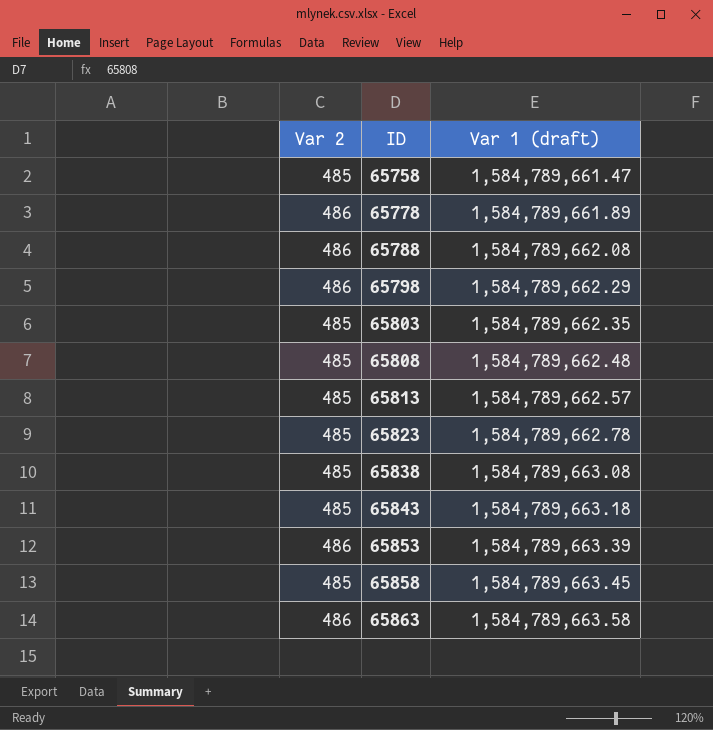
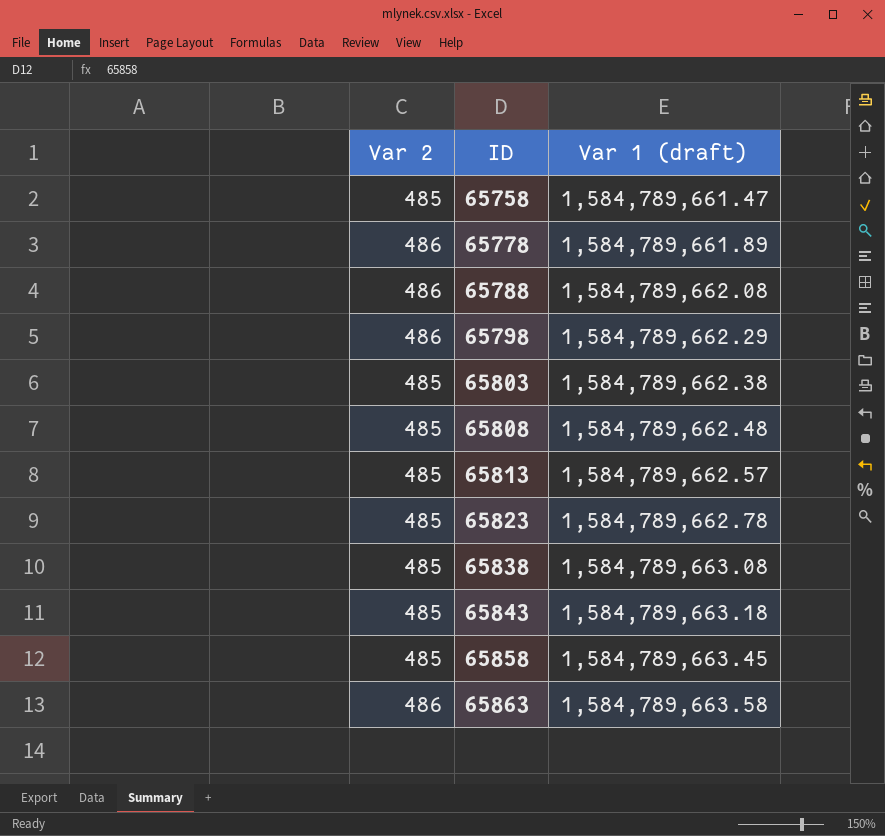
row 65853: 486 | 1,584,789,663.39 -> none
65803 | Var 1 (draft): 1,584,789,662.35 -> 1,584,789,662.38

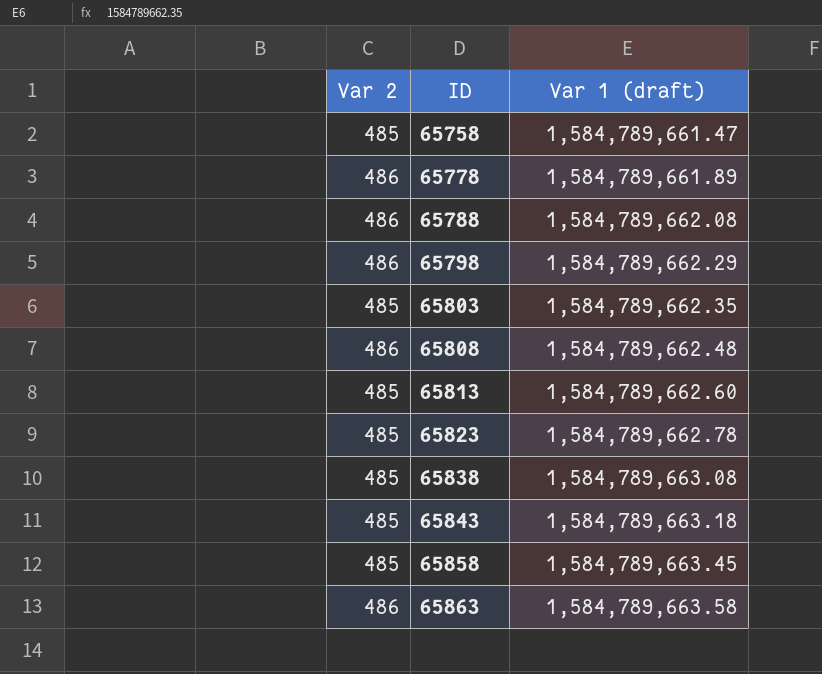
65803 | Var 1 (draft): 1,584,789,662.38 -> 1,584,789,662.35
65808 | Var 2: 485 -> 486
65813 | Var 1 (draft): 1,584,789,662.57 -> 1,584,789,662.60

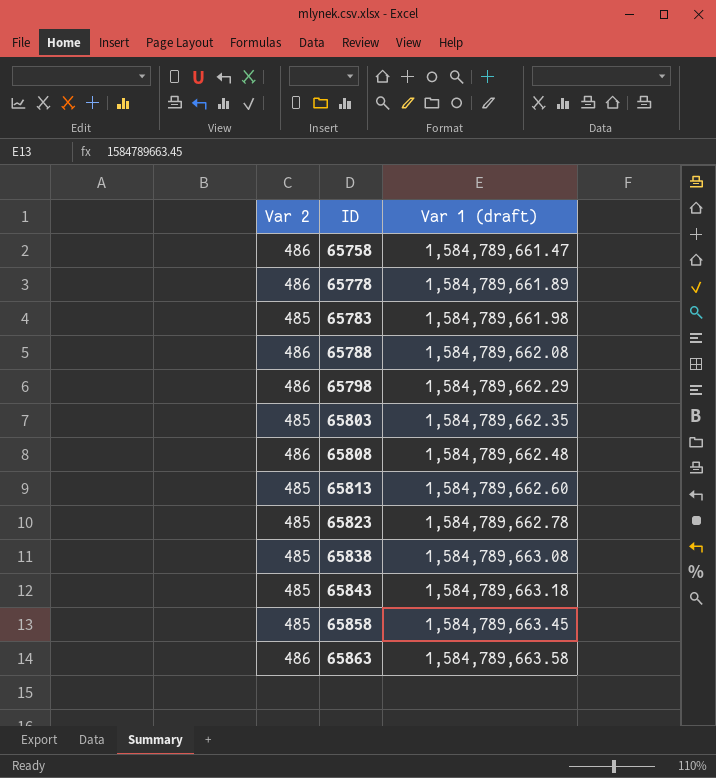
65758 | Var 2: 485 -> 486
row 65783: none -> 485 | 1,584,789,661.98

